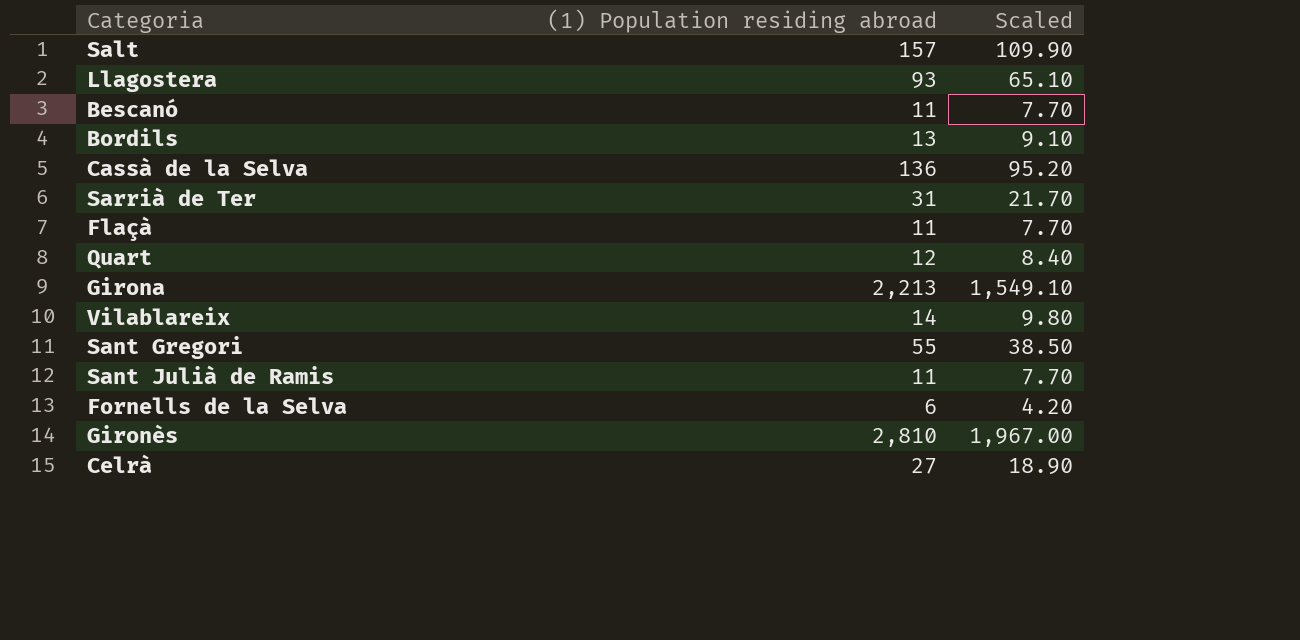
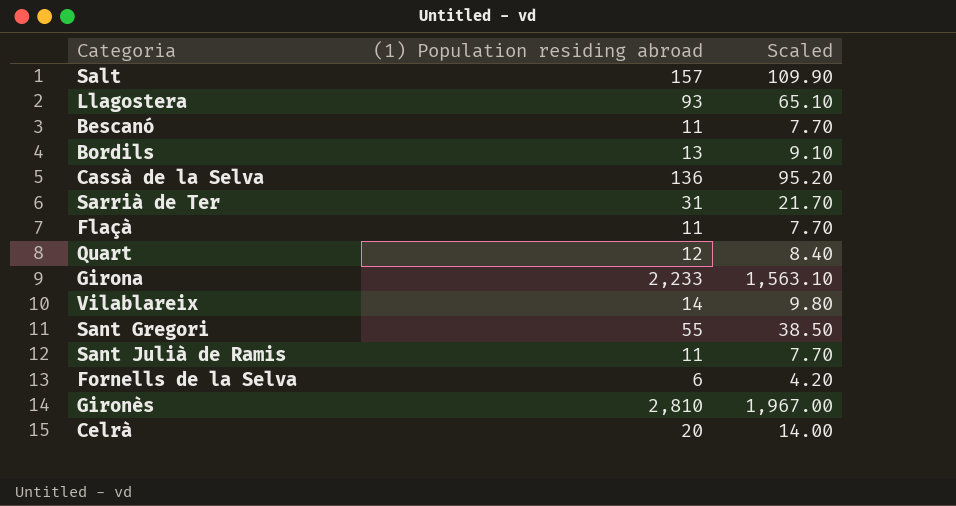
Girona | (1) Population residing abroad: 2,213 -> 2,233
Girona | Scaled: 1,549.10 -> 1,563.10
Celrà | (1) Population residing abroad: 27 -> 20
Celrà | Scaled: 18.90 -> 14.00

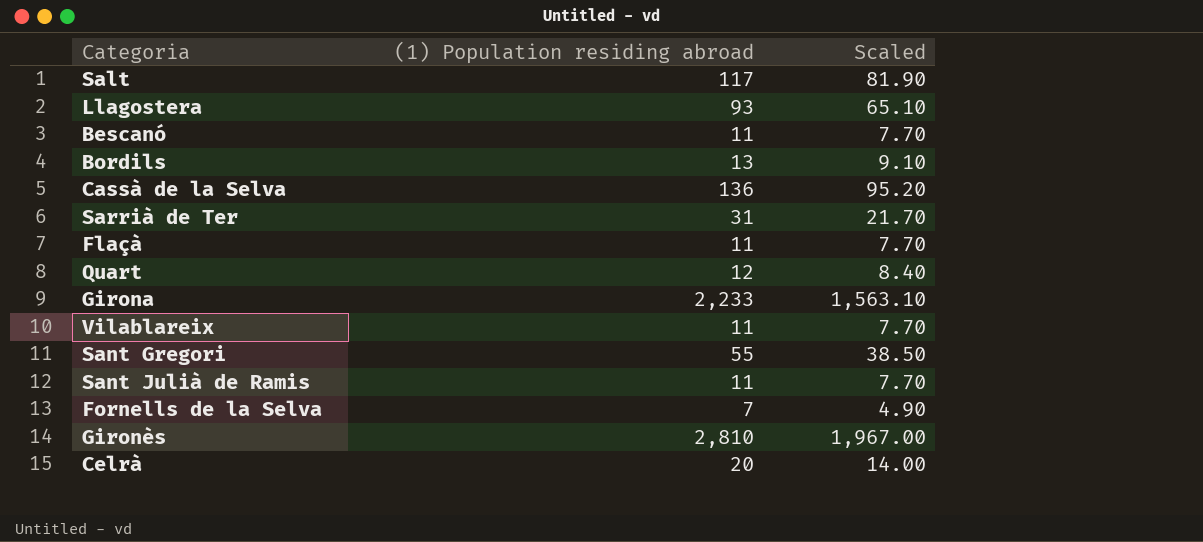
Salt | (1) Population residing abroad: 157 -> 117
Salt | Scaled: 109.90 -> 81.90
Vilablareix | (1) Population residing abroad: 14 -> 11
Vilablareix | Scaled: 9.80 -> 7.70
Fornells de la Selva | (1) Population residing abroad: 6 -> 7
Fornells de la Selva | Scaled: 4.20 -> 4.90

